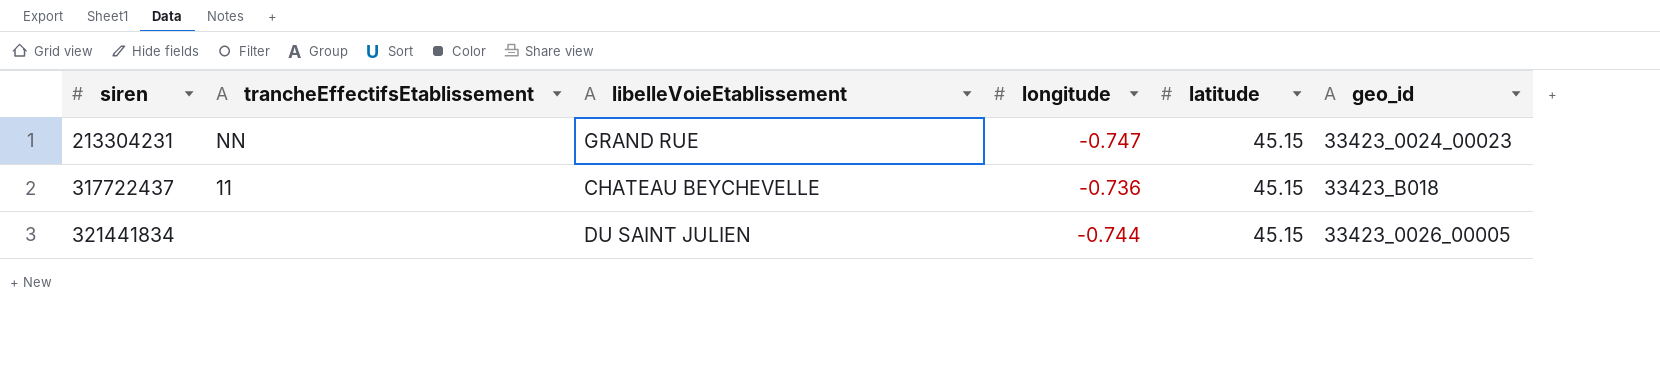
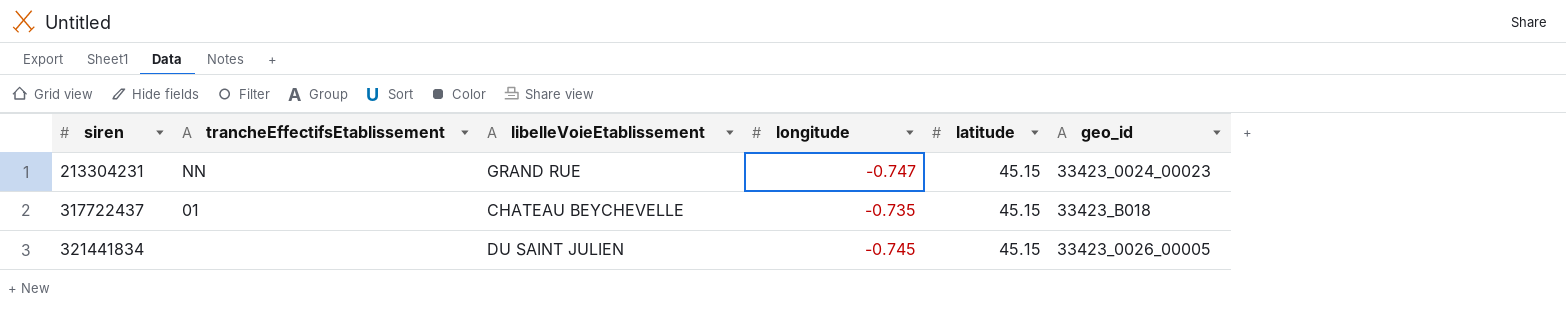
317722437 | trancheEffectifsEtablissement: 11 -> 01
317722437 | longitude: -0.736 -> -0.735
321441834 | longitude: -0.744 -> -0.745

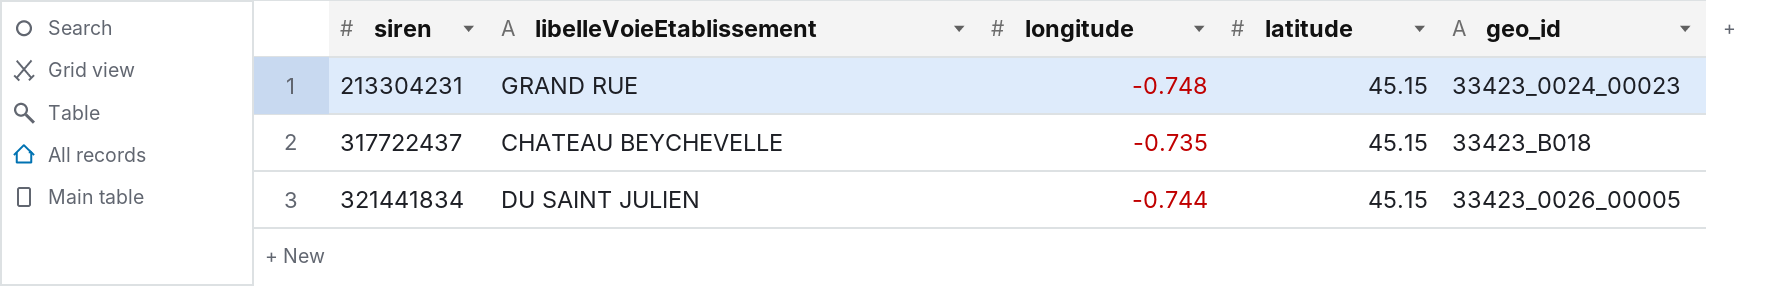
column trancheEffectifsEtablissement | position: 2 -> none
213304231 | longitude: -0.747 -> -0.748
321441834 | longitude: -0.745 -> -0.744

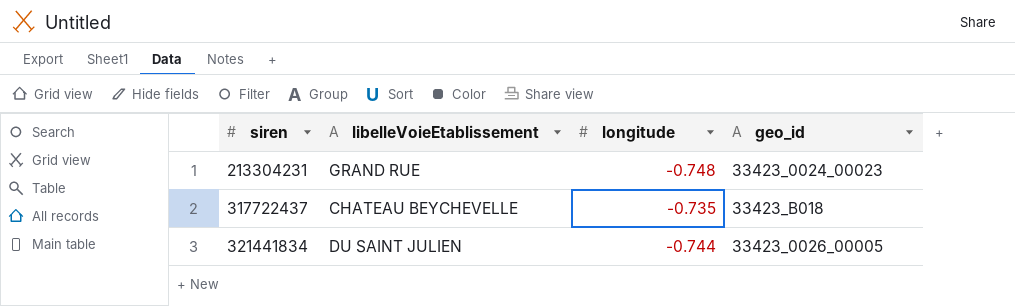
column latitude | position: 4 -> none

